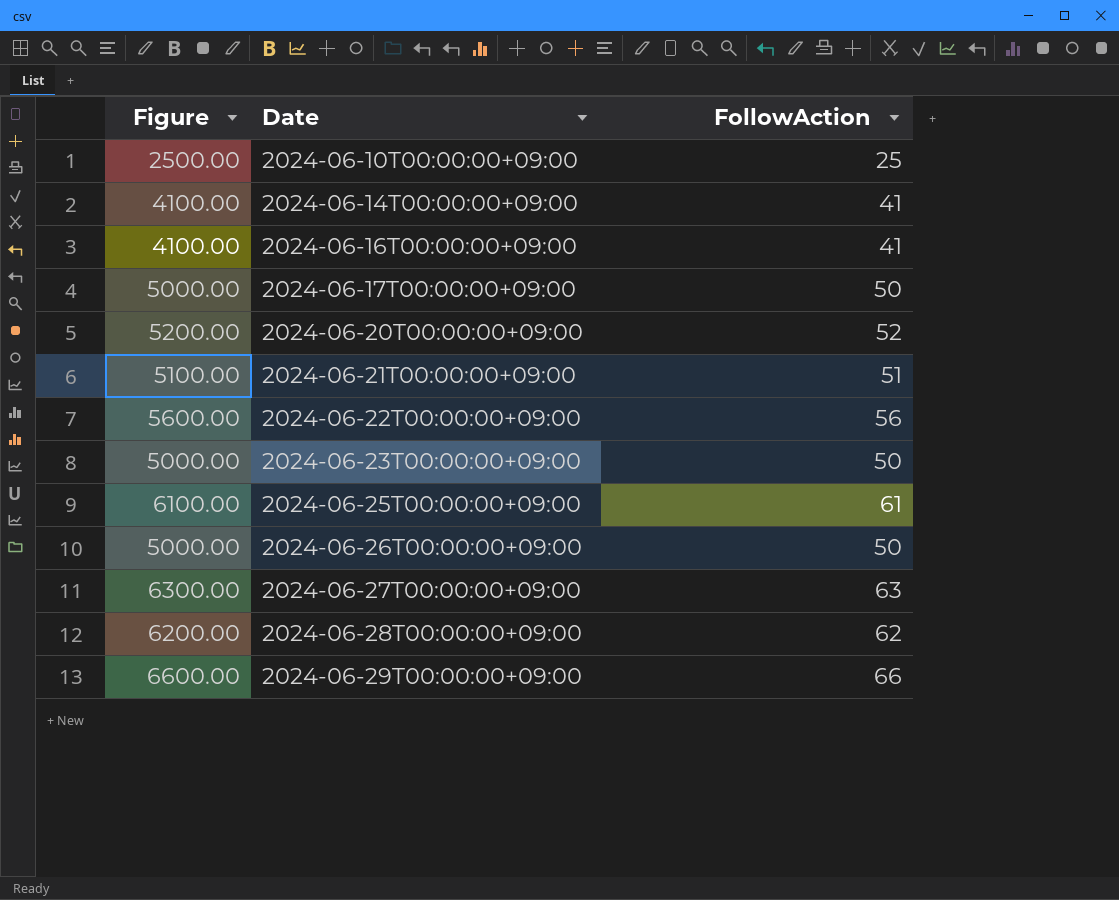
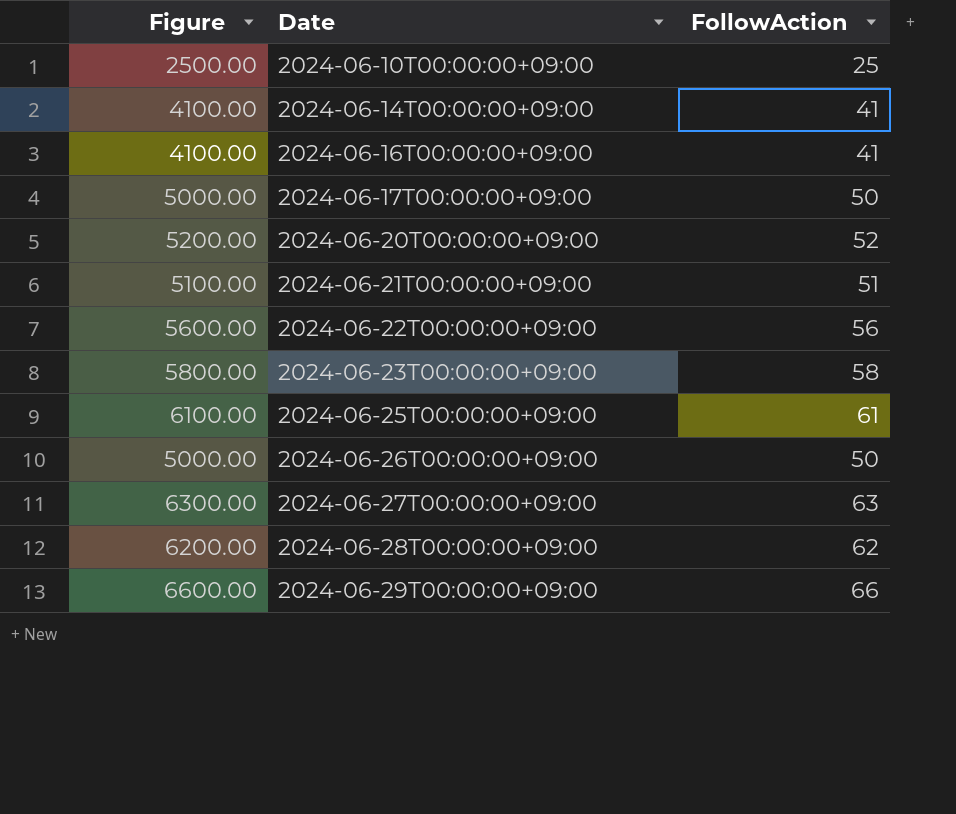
2024-06-23T00:00:00+09:00 | Figure: 5000.00 -> 5800.00
2024-06-23T00:00:00+09:00 | FollowAction: 50 -> 58

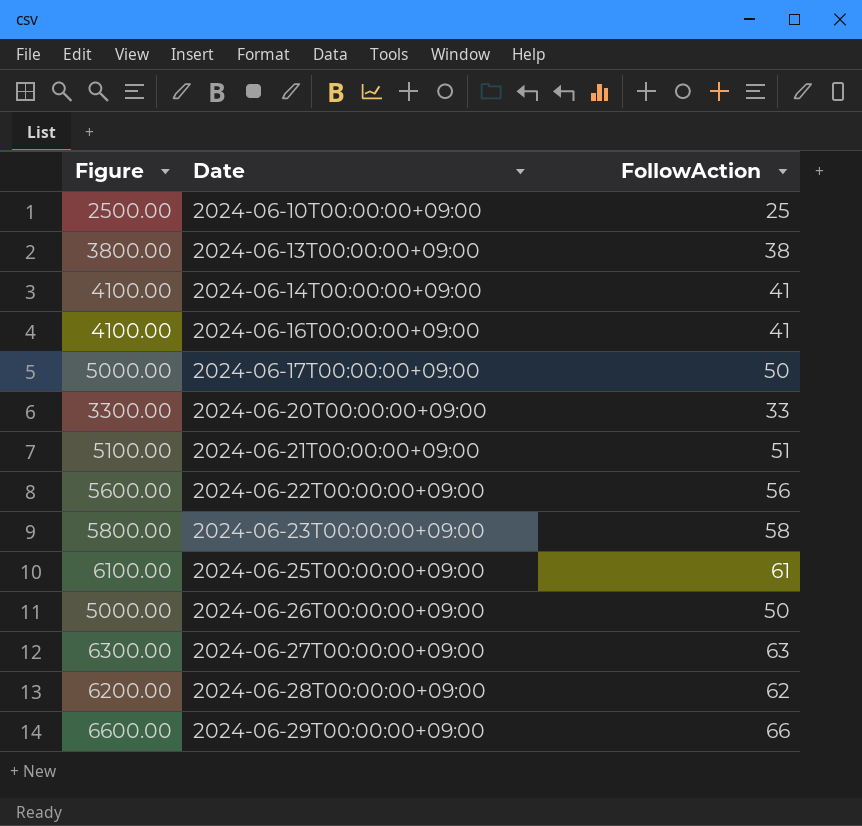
row 2024-06-13T00:00:00+09:00: none -> 3800.00 | 38
2024-06-20T00:00:00+09:00 | Figure: 5200.00 -> 3300.00
2024-06-20T00:00:00+09:00 | FollowAction: 52 -> 33

